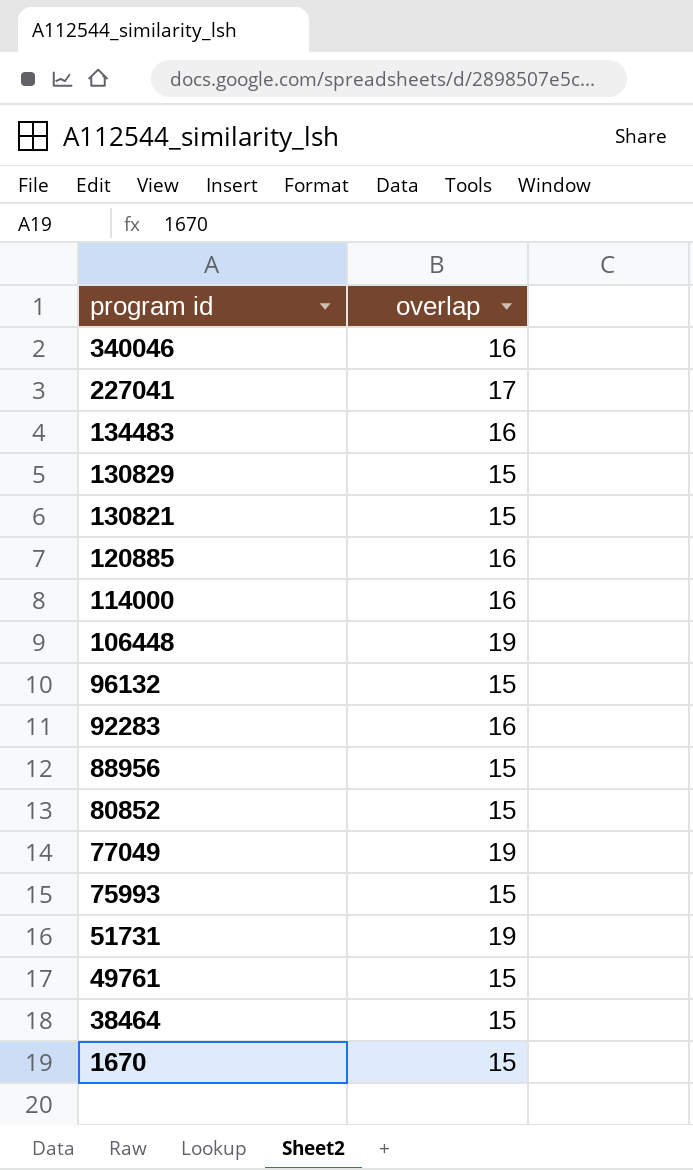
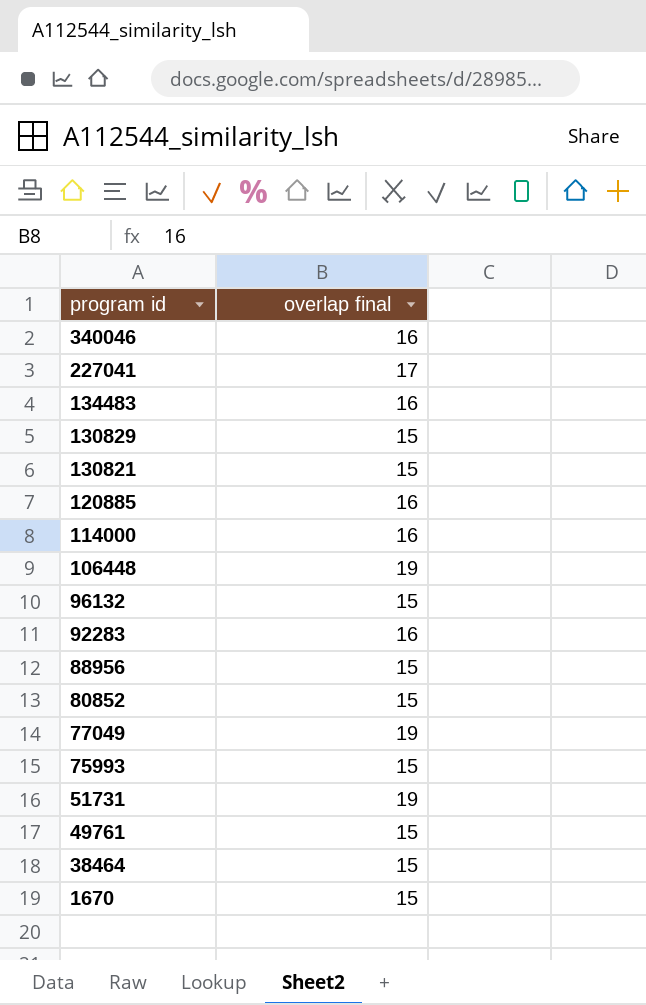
column name: overlap -> overlap final

